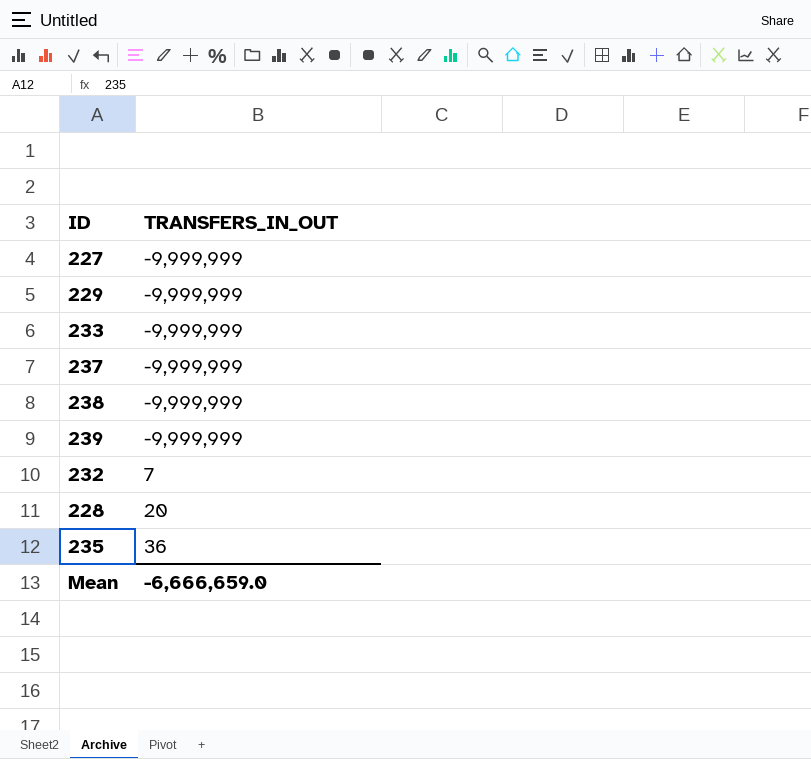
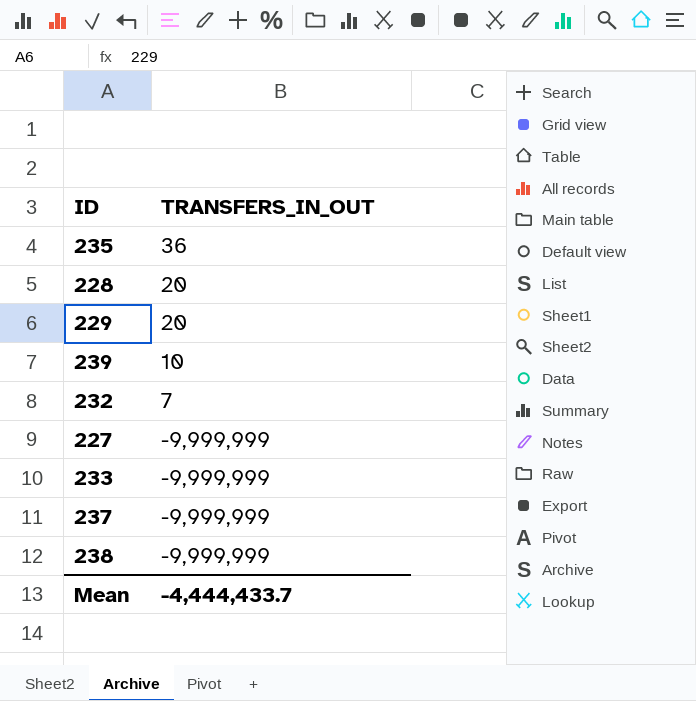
row order: TRANSFERS_IN_OUT ascending -> TRANSFERS_IN_OUT descending
229 | TRANSFERS_IN_OUT: -9,999,999 -> 20
239 | TRANSFERS_IN_OUT: -9,999,999 -> 10
Mean | TRANSFERS_IN_OUT: -6,666,659.0 -> -4,444,433.7

